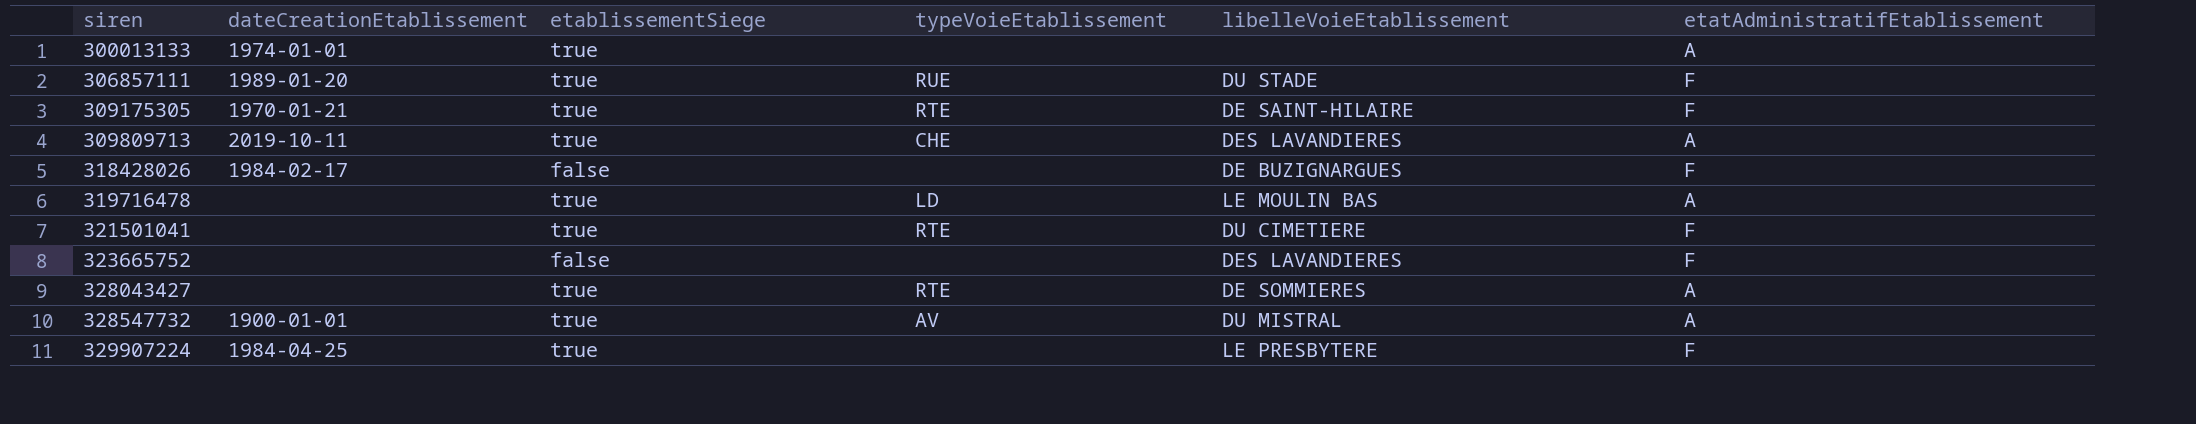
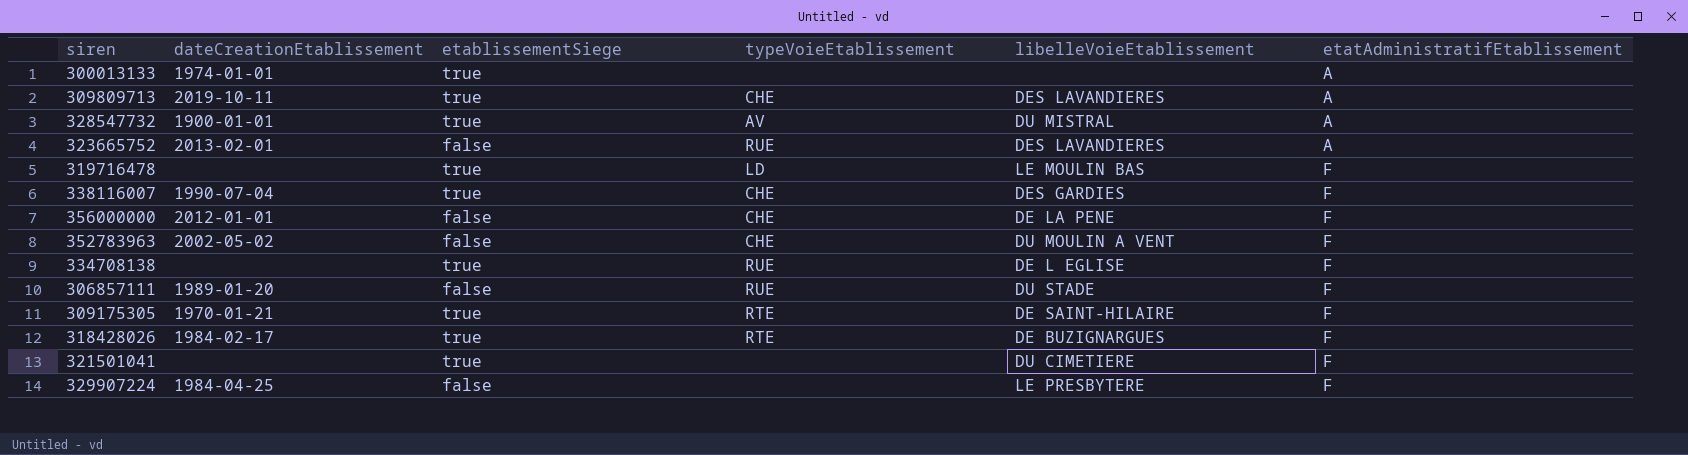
row order: siren ascending -> etatAdministratifEtablissement ascending
row 328043427: none | true | RTE | DE SOMMIERES | A -> none
323665752 | dateCreationEtablissement: none -> 2013-02-01
323665752 | typeVoieEtablissement: none -> RUE
323665752 | etatAdministratifEtablissement: F -> A
319716478 | etatAdministratifEtablissement: A -> F
row 338116007: none -> 1990-07-04 | true | CHE | DES GARDIES | F
row 356000000: none -> 2012-01-01 | false | CHE | DE LA PENE | F
row 352783963: none -> 2002-05-02 | false | CHE | DU MOULIN A VENT | F
row 334708138: none -> none | true | RUE | DE L EGLISE | F
306857111 | etablissementSiege: true -> false
318428026 | etablissementSiege: false -> true
318428026 | typeVoieEtablissement: none -> RTE
321501041 | typeVoieEtablissement: RTE -> none
329907224 | etablissementSiege: true -> false

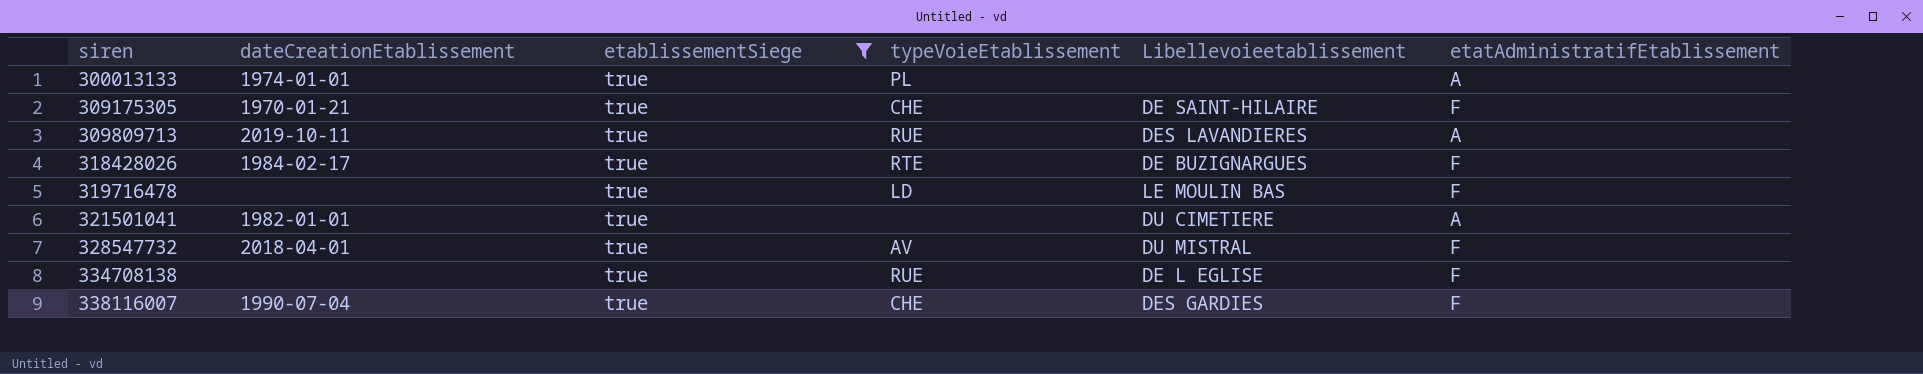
filter: none -> etablissementSiege = true
row order: etatAdministratifEtablissement ascending -> siren ascending
column name: libelleVoieEtablissement -> Libellevoieetablissement
300013133 | typeVoieEtablissement: none -> PL
309175305 | typeVoieEtablissement: RTE -> CHE
309809713 | typeVoieEtablissement: CHE -> RUE
321501041 | dateCreationEtablissement: none -> 1982-01-01
321501041 | etatAdministratifEtablissement: F -> A
328547732 | dateCreationEtablissement: 1900-01-01 -> 2018-04-01
328547732 | etatAdministratifEtablissement: A -> F

